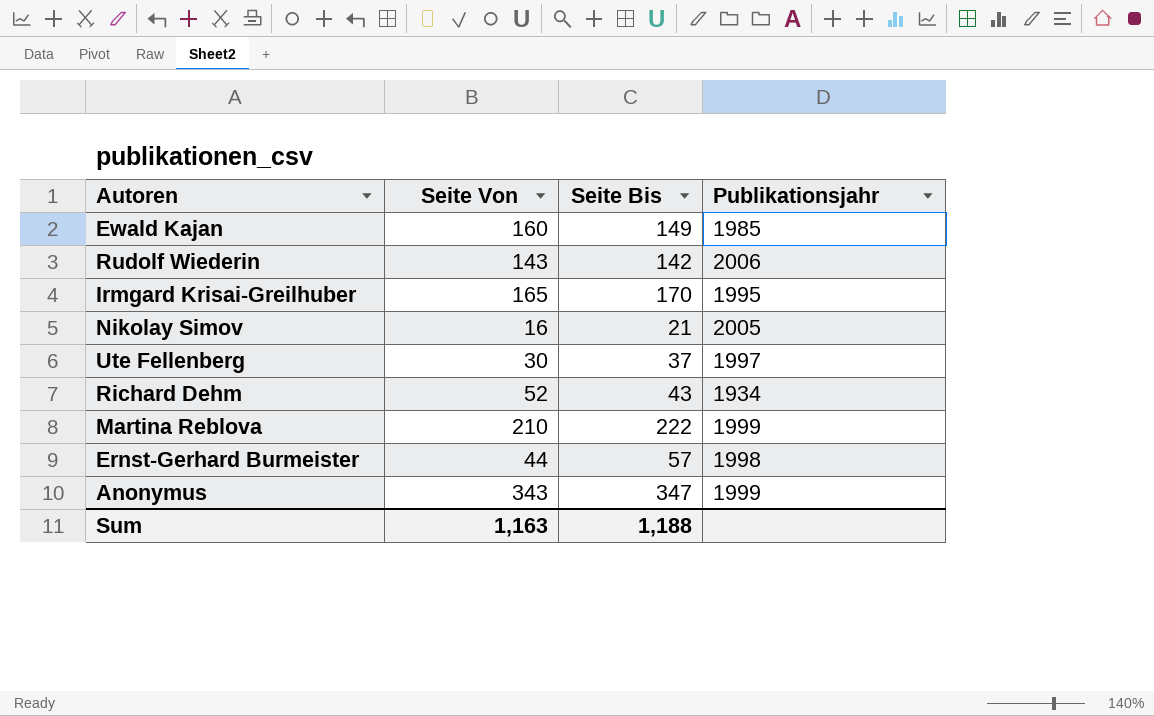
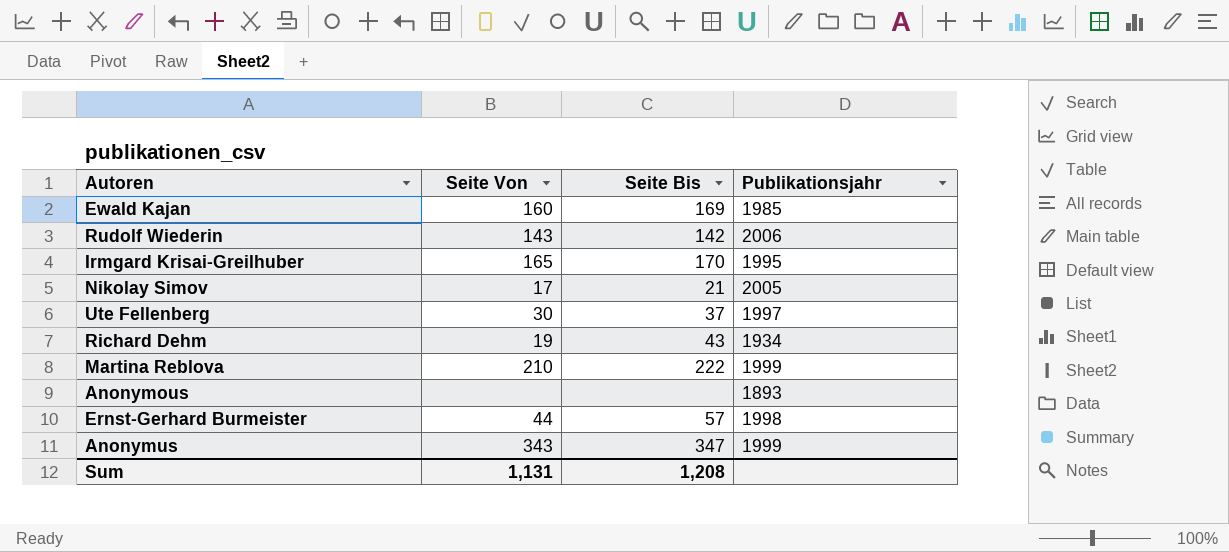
Ewald Kajan | Seite Bis: 149 -> 169
Nikolay Simov | Seite Von: 16 -> 17
Richard Dehm | Seite Von: 52 -> 19
row Anonymous: none -> none | none | 1893
Sum | Seite Von: 1,163 -> 1,131
Sum | Seite Bis: 1,188 -> 1,208

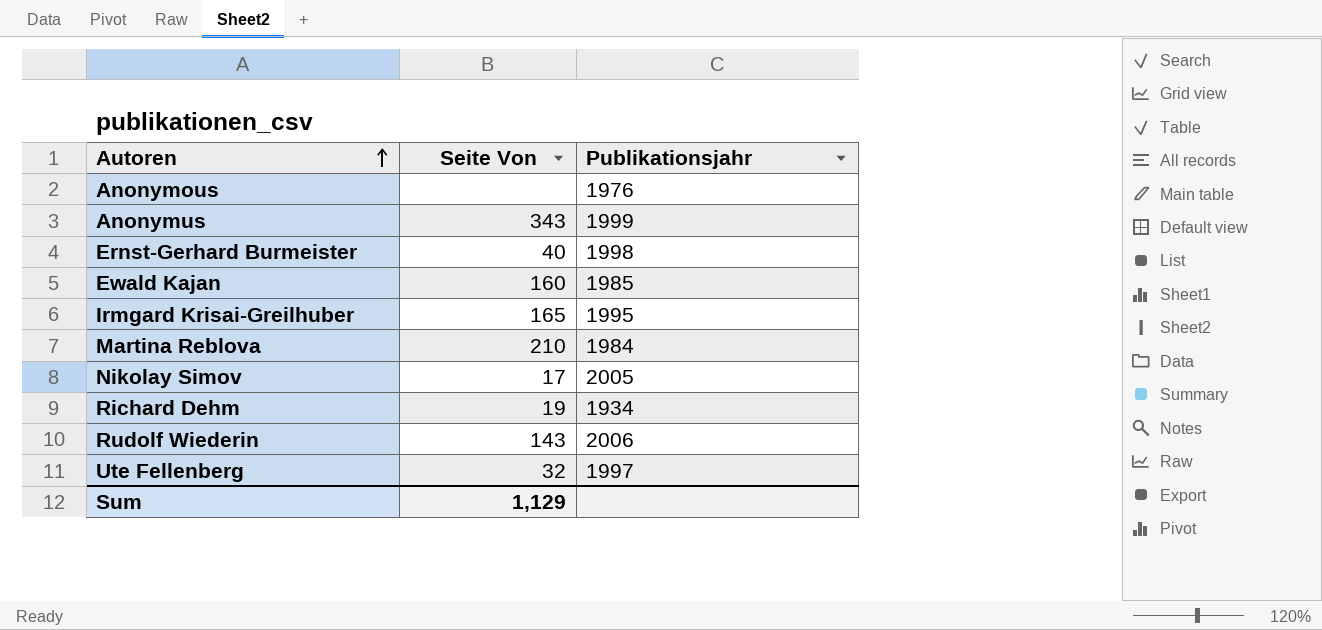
row order: none -> Autoren ascending
column Seite Bis | position: 3 -> none
Anonymous | Publikationsjahr: 1893 -> 1976
Ernst-Gerhard Burmeister | Seite Von: 44 -> 40
Martina Reblova | Publikationsjahr: 1999 -> 1984
Ute Fellenberg | Seite Von: 30 -> 32
Sum | Seite Von: 1,131 -> 1,129

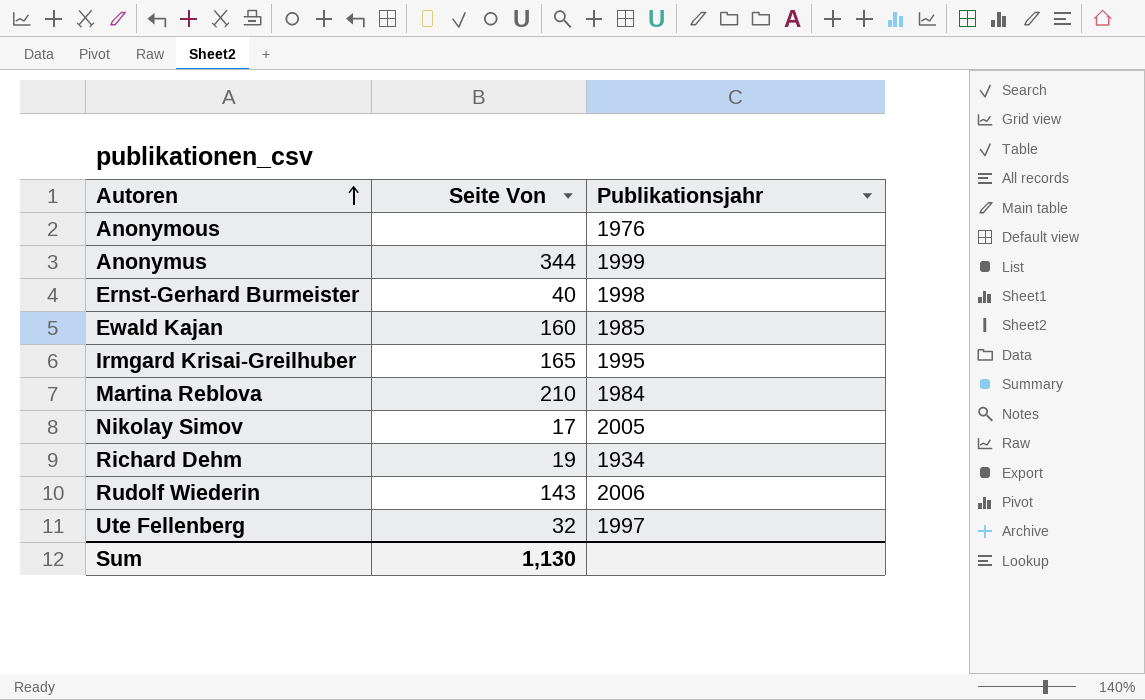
Anonymus | Seite Von: 343 -> 344
Sum | Seite Von: 1,129 -> 1,130

